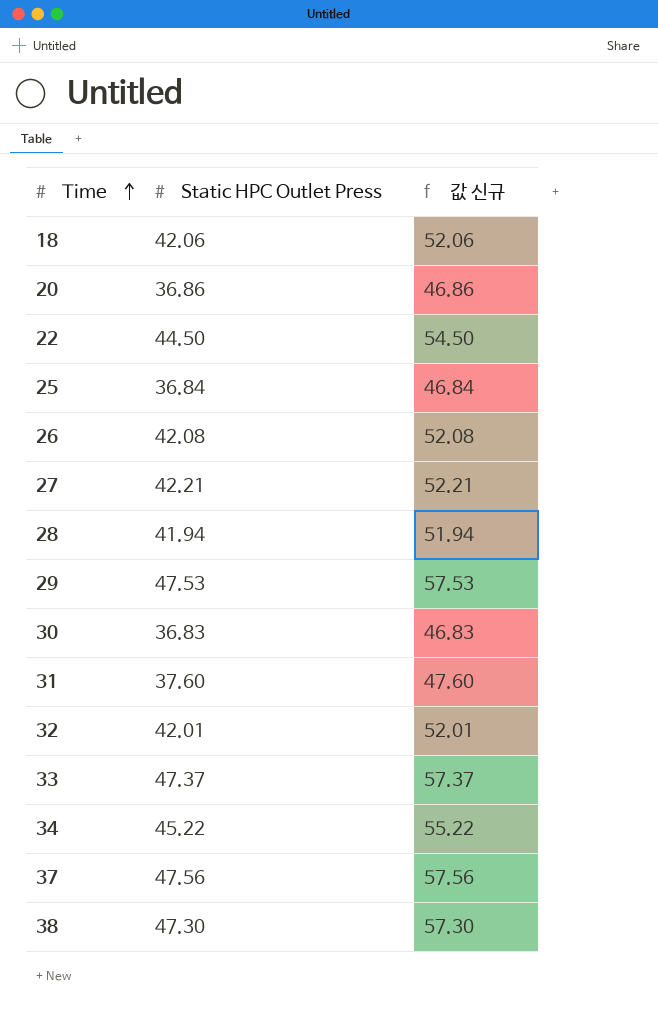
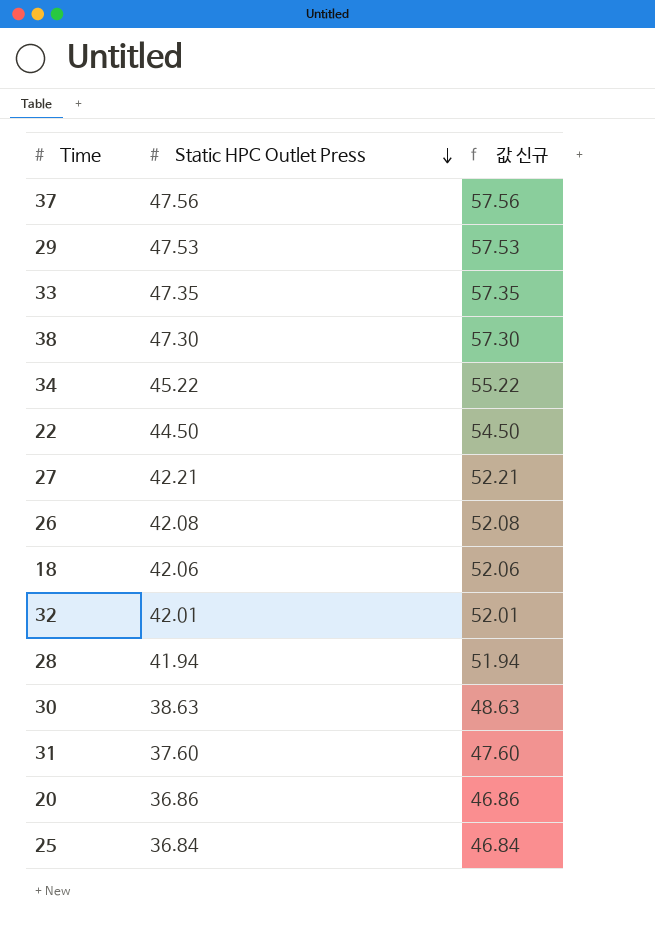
row order: Time ascending -> Static HPC Outlet Press descending
33 | Static HPC Outlet Press: 47.37 -> 47.35
33 | 값 신규: 57.37 -> 57.35
30 | Static HPC Outlet Press: 36.83 -> 38.63
30 | 값 신규: 46.83 -> 48.63

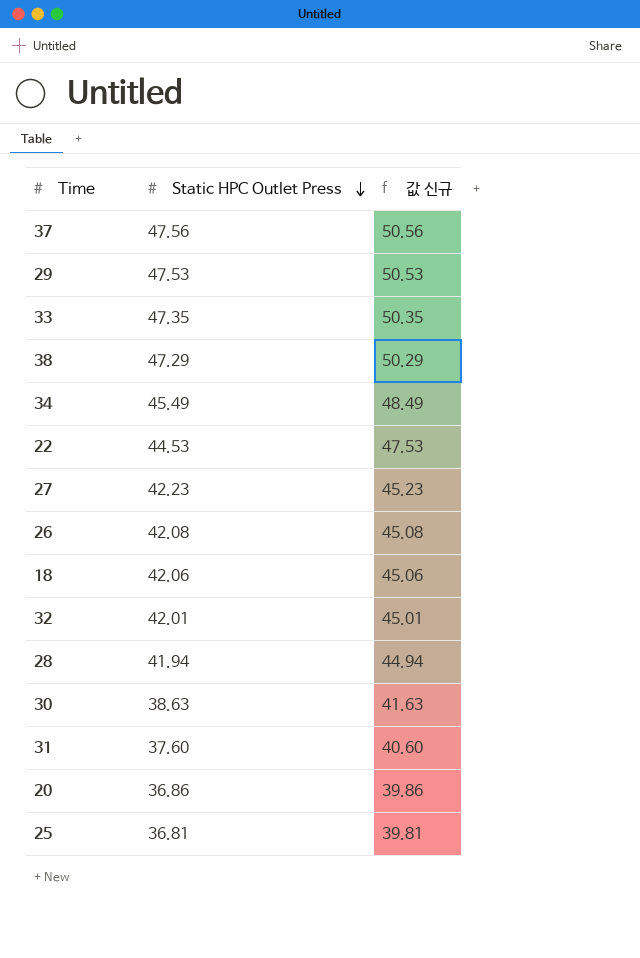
column 값 신규 | formula: [Static HPC Outlet Press] + 10 -> [Static HPC Outlet Press] + 3
38 | Static HPC Outlet Press: 47.30 -> 47.29
34 | Static HPC Outlet Press: 45.22 -> 45.49
22 | Static HPC Outlet Press: 44.50 -> 44.53
27 | Static HPC Outlet Press: 42.21 -> 42.23
25 | Static HPC Outlet Press: 36.84 -> 36.81

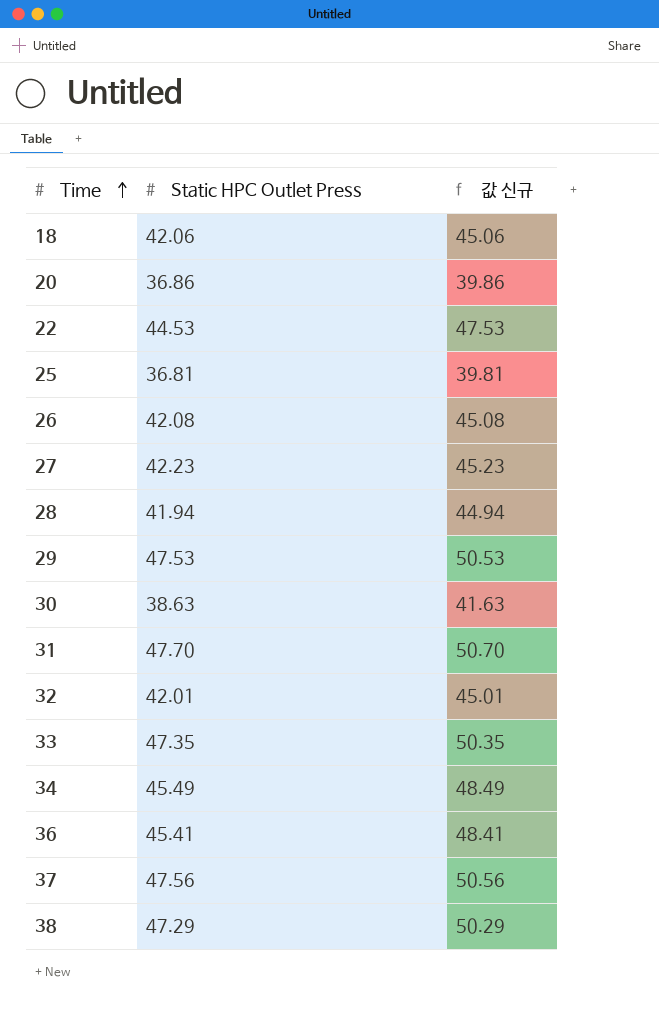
row order: Static HPC Outlet Press descending -> Time ascending
31 | Static HPC Outlet Press: 37.60 -> 47.70
31 | 값 신규: 40.60 -> 50.70
row 36: none -> 45.41 | 48.41

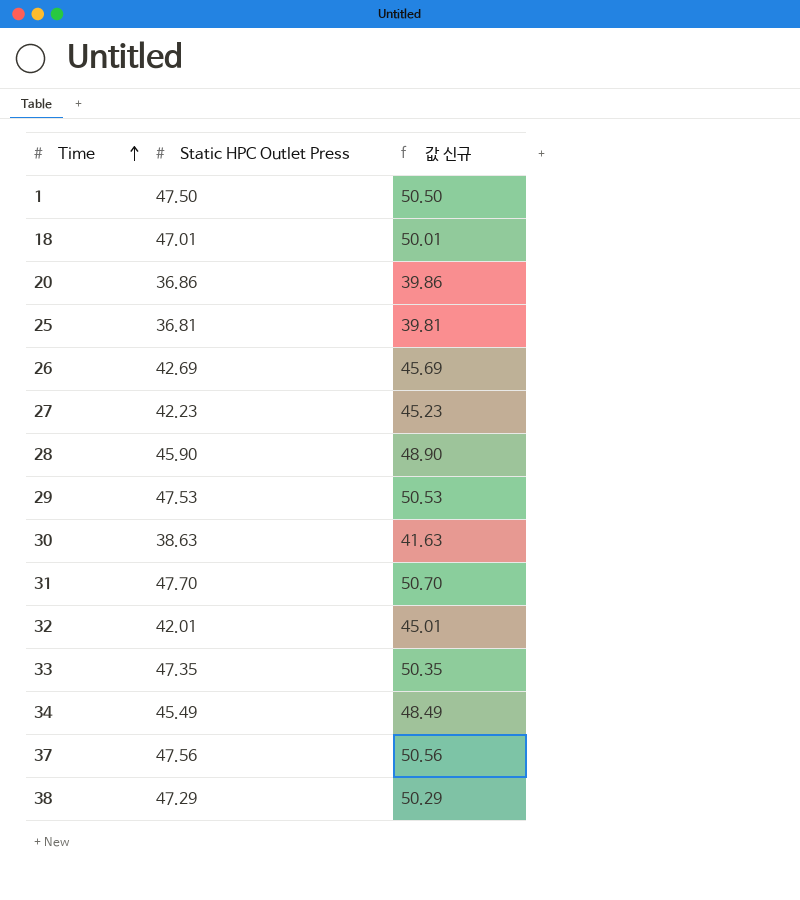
row 22: 44.53 | 47.53 -> none
row 36: 45.41 | 48.41 -> none
row 1: none -> 47.50 | 50.50
18 | Static HPC Outlet Press: 42.06 -> 47.01
18 | 값 신규: 45.06 -> 50.01
26 | Static HPC Outlet Press: 42.08 -> 42.69
26 | 값 신규: 45.08 -> 45.69
28 | Static HPC Outlet Press: 41.94 -> 45.90
28 | 값 신규: 44.94 -> 48.90

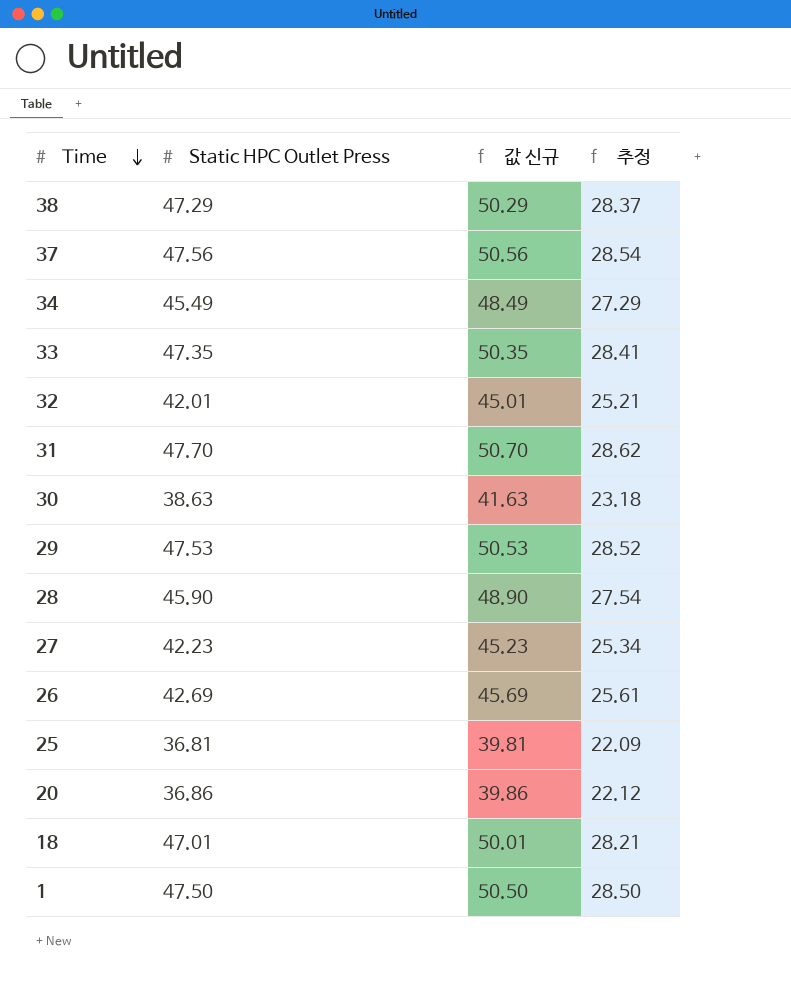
row order: Time ascending -> Time descending
column 추정 | formula: none -> [Static HPC Outlet Press] * 0.6

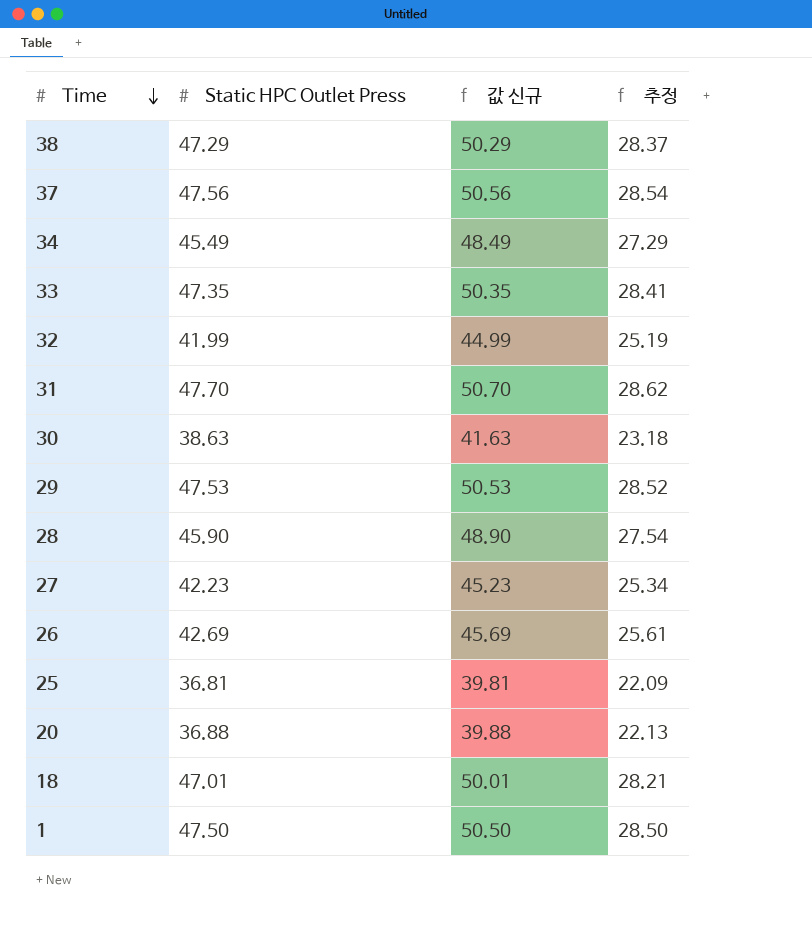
32 | Static HPC Outlet Press: 42.01 -> 41.99
32 | 값 신규: 45.01 -> 44.99
32 | 추정: 25.21 -> 25.19
20 | Static HPC Outlet Press: 36.86 -> 36.88
20 | 값 신규: 39.86 -> 39.88
20 | 추정: 22.12 -> 22.13

